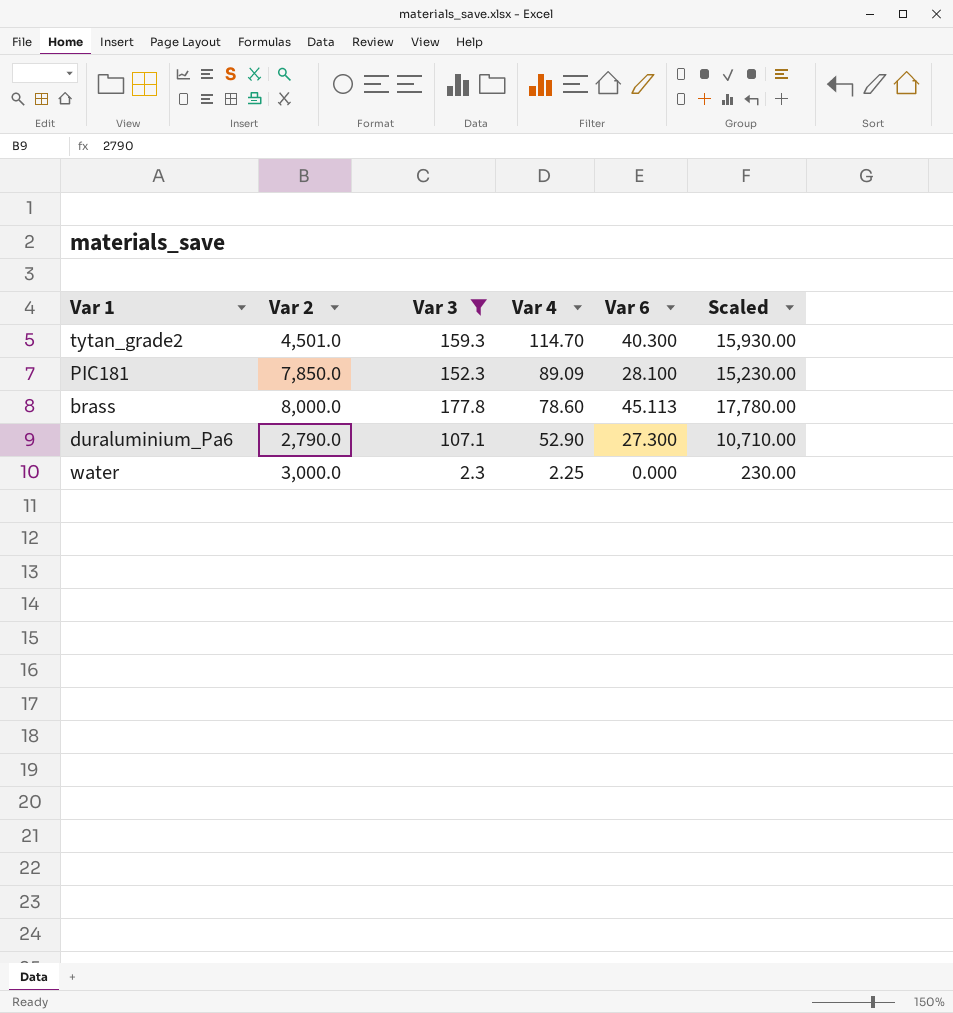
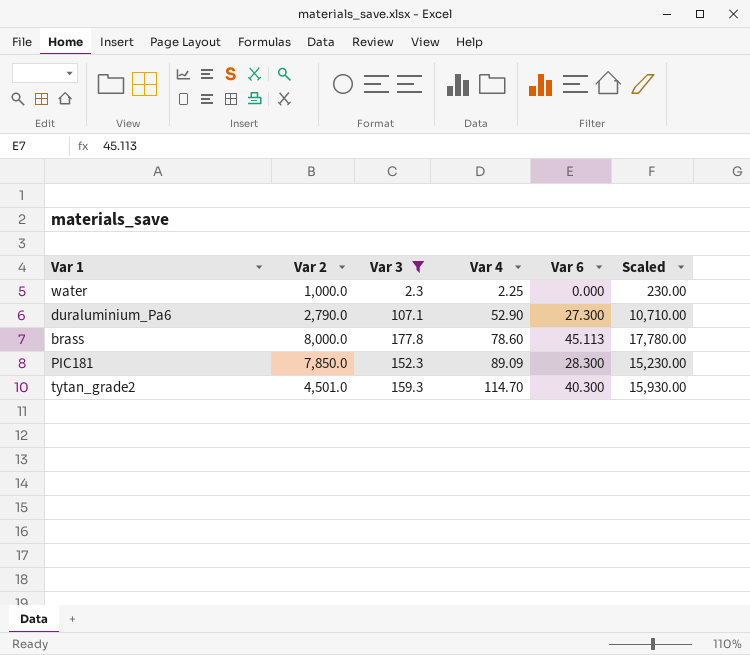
row order: Var 4 descending -> Var 4 ascending
water | Var 2: 3,000.0 -> 1,000.0
PIC181 | Var 6: 28.100 -> 28.300

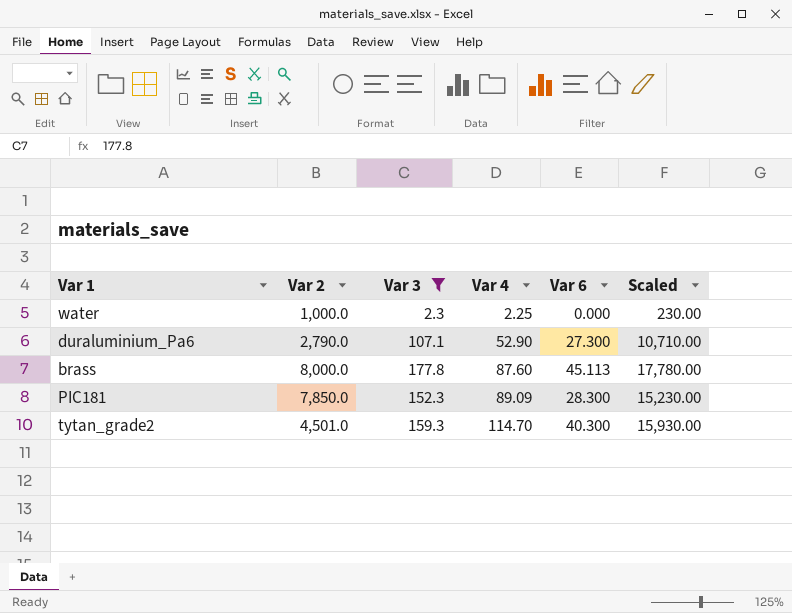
brass | Var 4: 78.60 -> 87.60

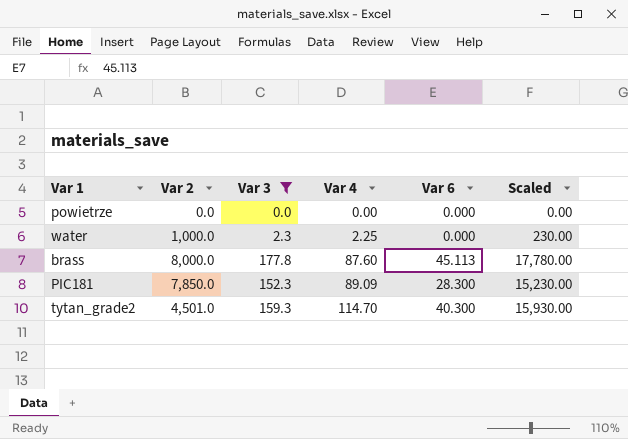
row duraluminium_Pa6: 2,790.0 | 107.1 | 52.90 | 27.300 | 10,710.00 -> none
row powietrze: none -> 0.0 | 0.0 | 0.00 | 0.000 | 0.00

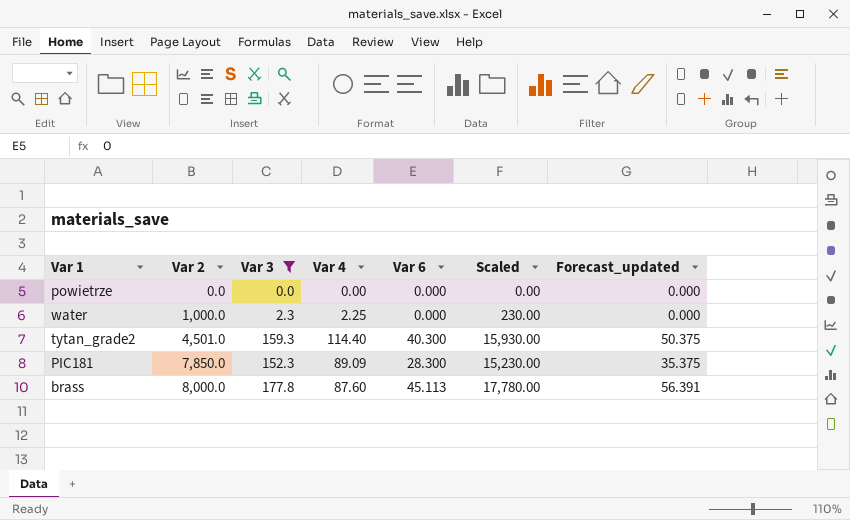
row order: Var 4 ascending -> Var 2 ascending
column Forecast_updated | formula: none -> [Var 6] * 1.25
tytan_grade2 | Var 4: 114.70 -> 114.40

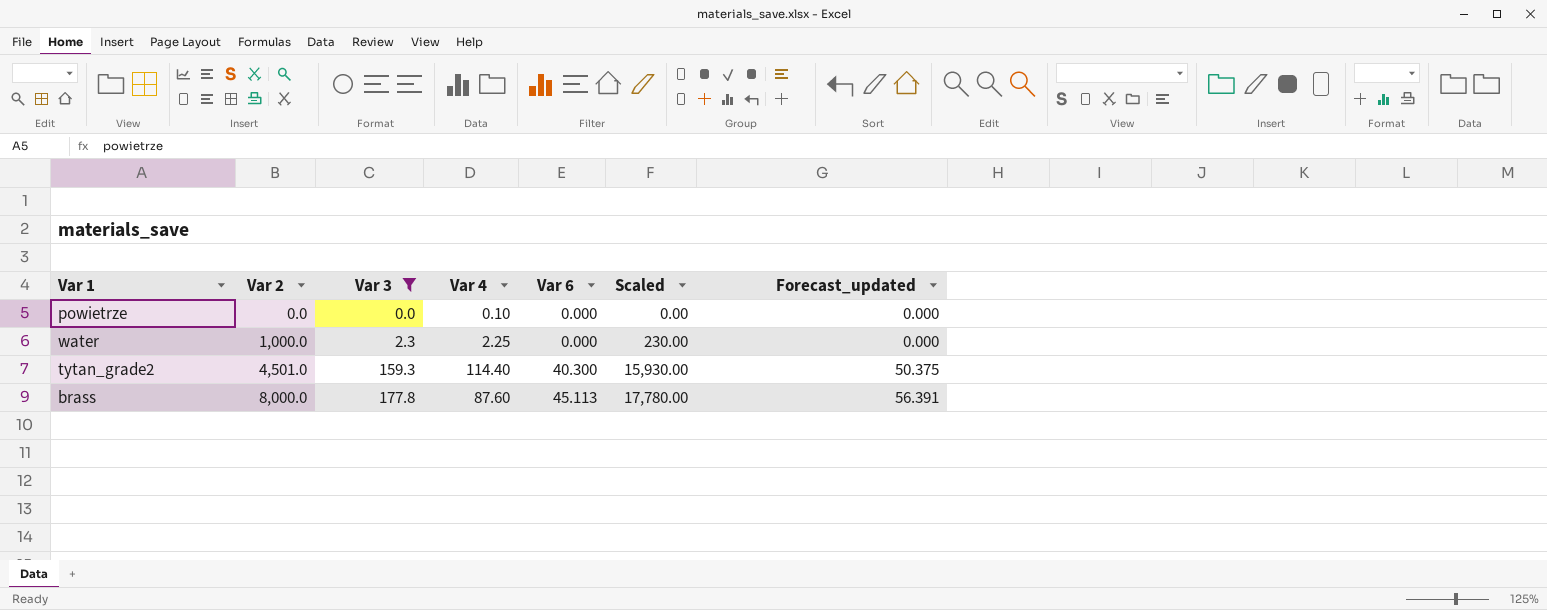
row PIC181: 7,850.0 | 152.3 | 89.09 | 28.300 | 15,230.00 | 35.375 -> none
powietrze | Var 4: 0.00 -> 0.10

